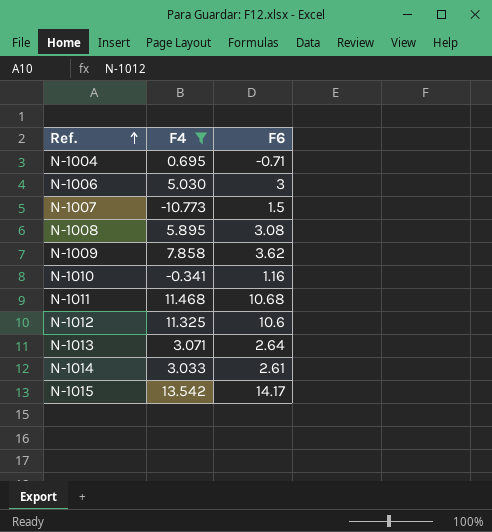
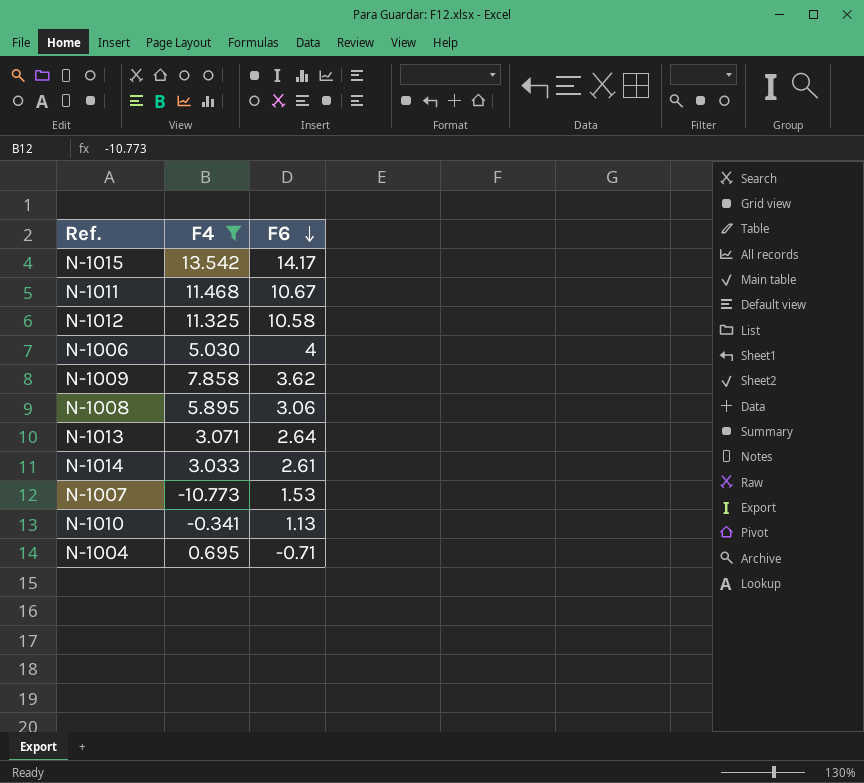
row order: Ref. ascending -> F6 descending
N-1011 | F6: 10.68 -> 10.67
N-1012 | F6: 10.6 -> 10.58
N-1006 | F6: 3 -> 4
N-1008 | F6: 3.08 -> 3.06
N-1007 | F6: 1.5 -> 1.53
N-1010 | F6: 1.16 -> 1.13

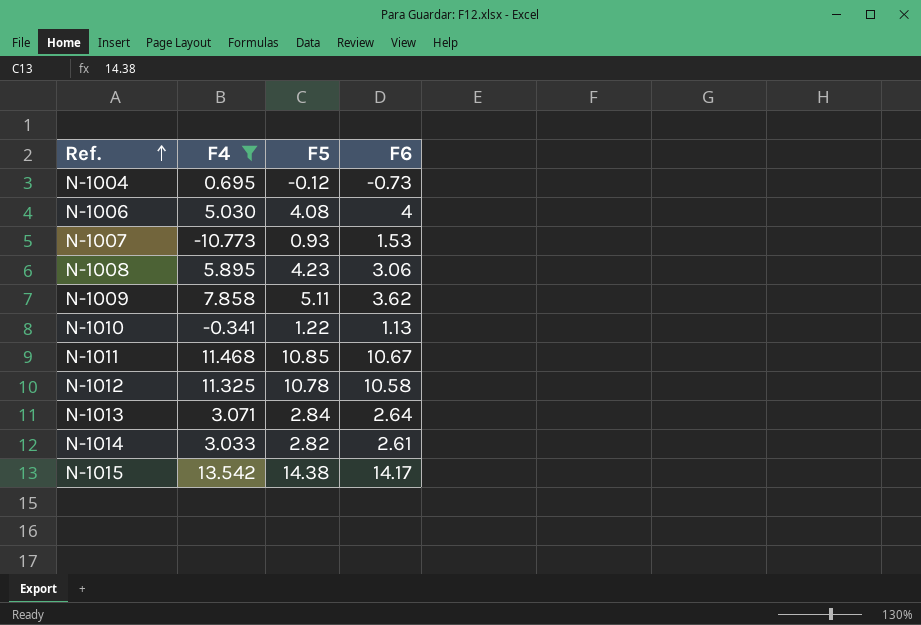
row order: F6 descending -> Ref. ascending
column F5 | position: none -> 3
N-1004 | F6: -0.71 -> -0.73

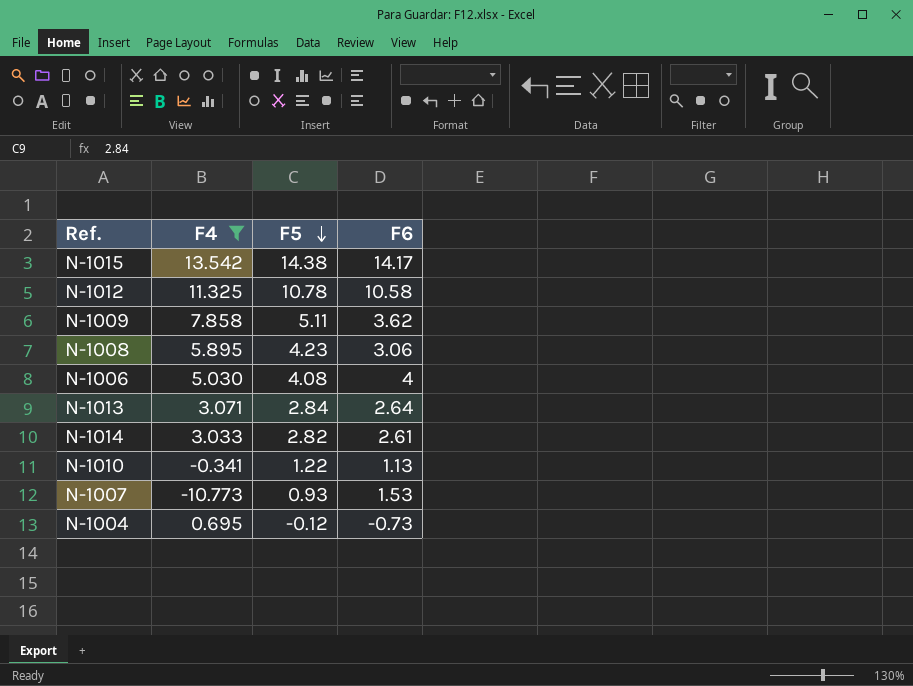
row order: Ref. ascending -> F5 descending
row N-1011: 11.468 | 10.85 | 10.67 -> none

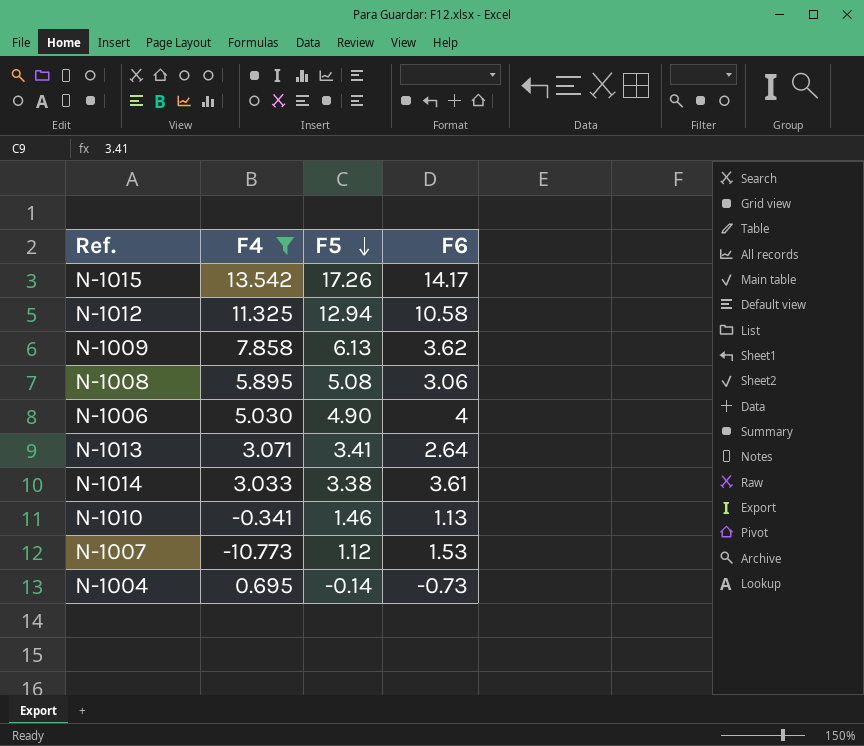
N-1015 | F5: 14.38 -> 17.26
N-1012 | F5: 10.78 -> 12.94
N-1009 | F5: 5.11 -> 6.13
N-1008 | F5: 4.23 -> 5.08
N-1006 | F5: 4.08 -> 4.90
N-1013 | F5: 2.84 -> 3.41
N-1014 | F5: 2.82 -> 3.38
N-1014 | F6: 2.61 -> 3.61
N-1010 | F5: 1.22 -> 1.46
N-1007 | F5: 0.93 -> 1.12
N-1004 | F5: -0.12 -> -0.14

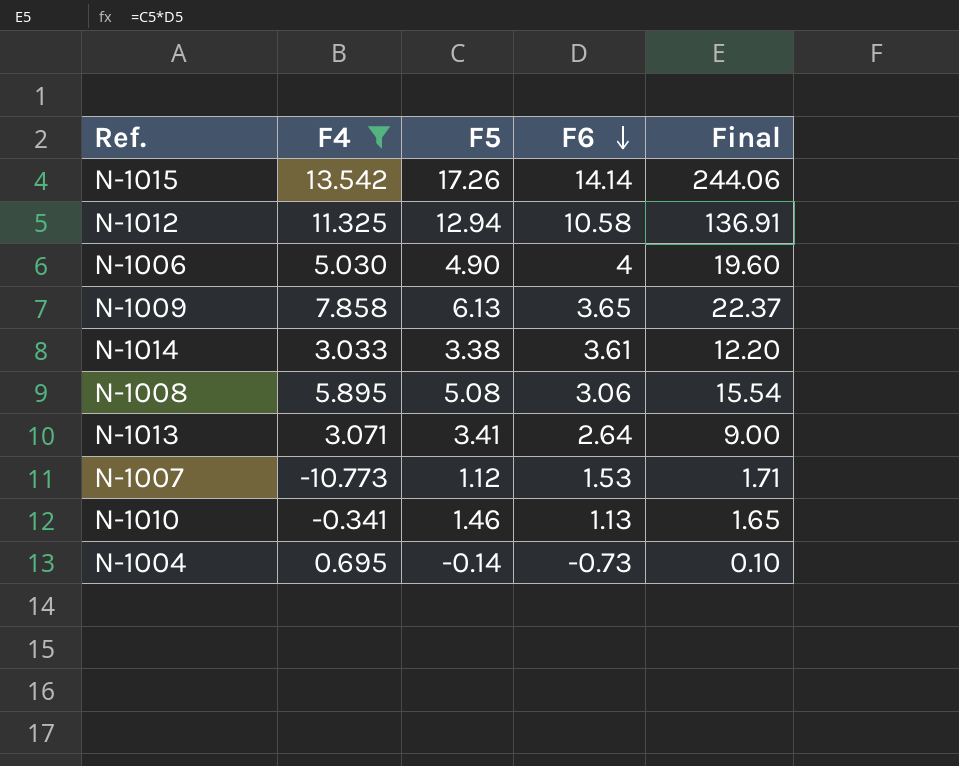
row order: F5 descending -> F6 descending
column Final | formula: none -> [F5] * [F6]
N-1015 | F6: 14.17 -> 14.14
N-1009 | F6: 3.62 -> 3.65

